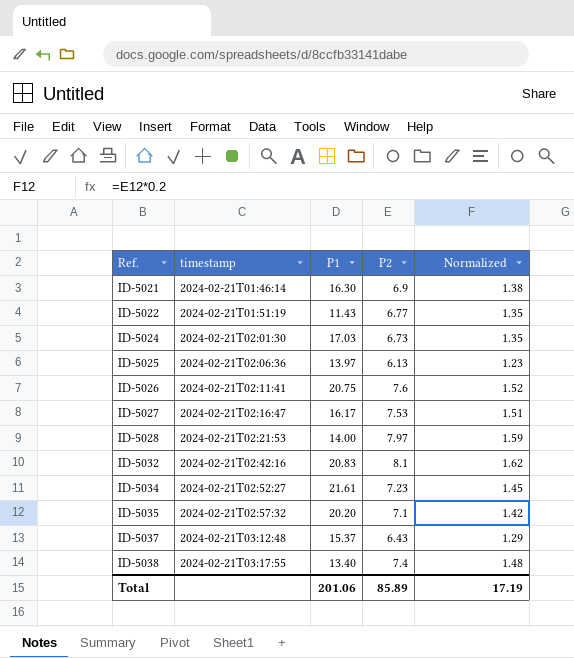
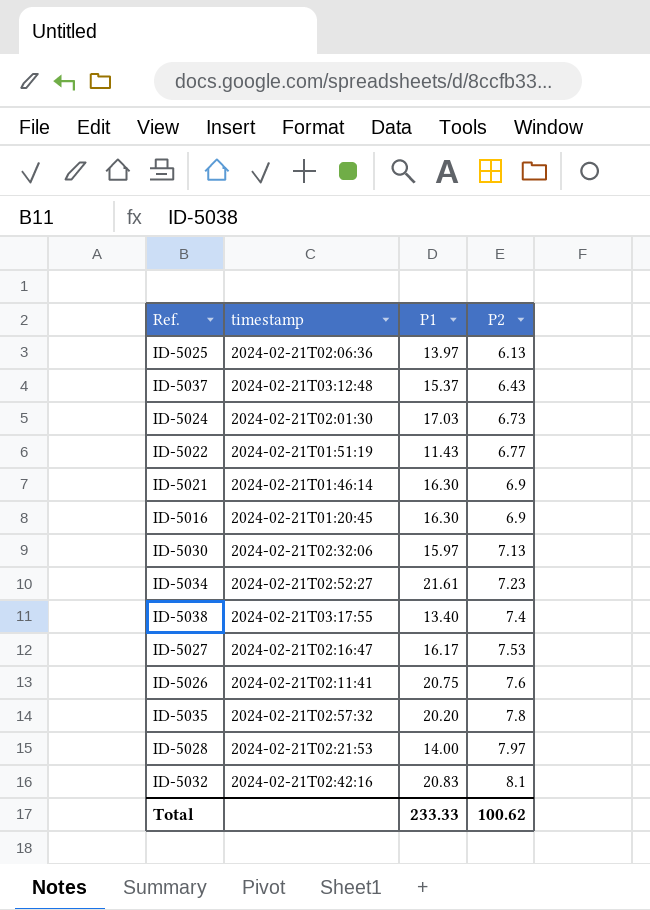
row order: Ref. ascending -> P2 ascending
column Normalized | formula: [P2] * 0.2 -> none
row ID-5016: none -> 2024-02-21T01:20:45 | 16.30 | 6.9
row ID-5030: none -> 2024-02-21T02:32:06 | 15.97 | 7.13
ID-5035 | P2: 7.1 -> 7.8
Total | P1: 201.06 -> 233.33
Total | P2: 85.89 -> 100.62

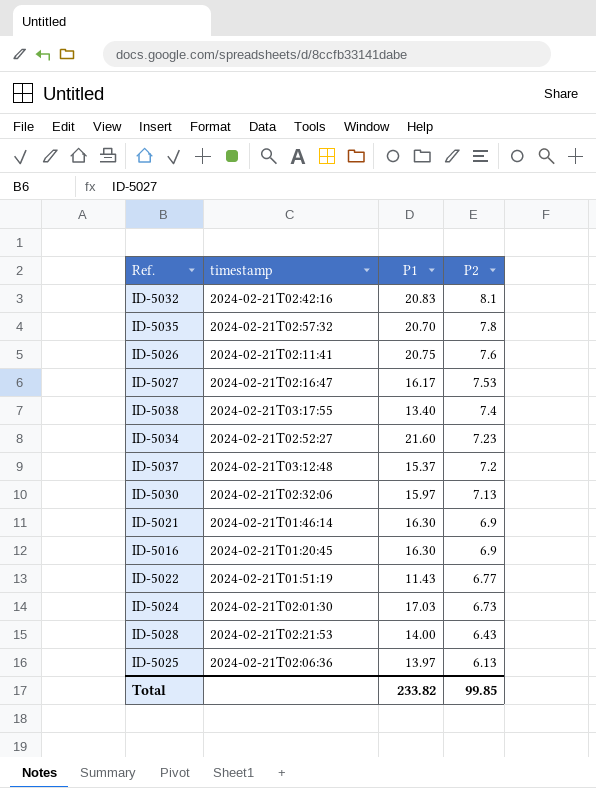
row order: P2 ascending -> P2 descending
ID-5035 | P1: 20.20 -> 20.70
ID-5034 | P1: 21.61 -> 21.60
ID-5037 | P2: 6.43 -> 7.2
ID-5028 | P2: 7.97 -> 6.43
Total | P1: 233.33 -> 233.82
Total | P2: 100.62 -> 99.85

